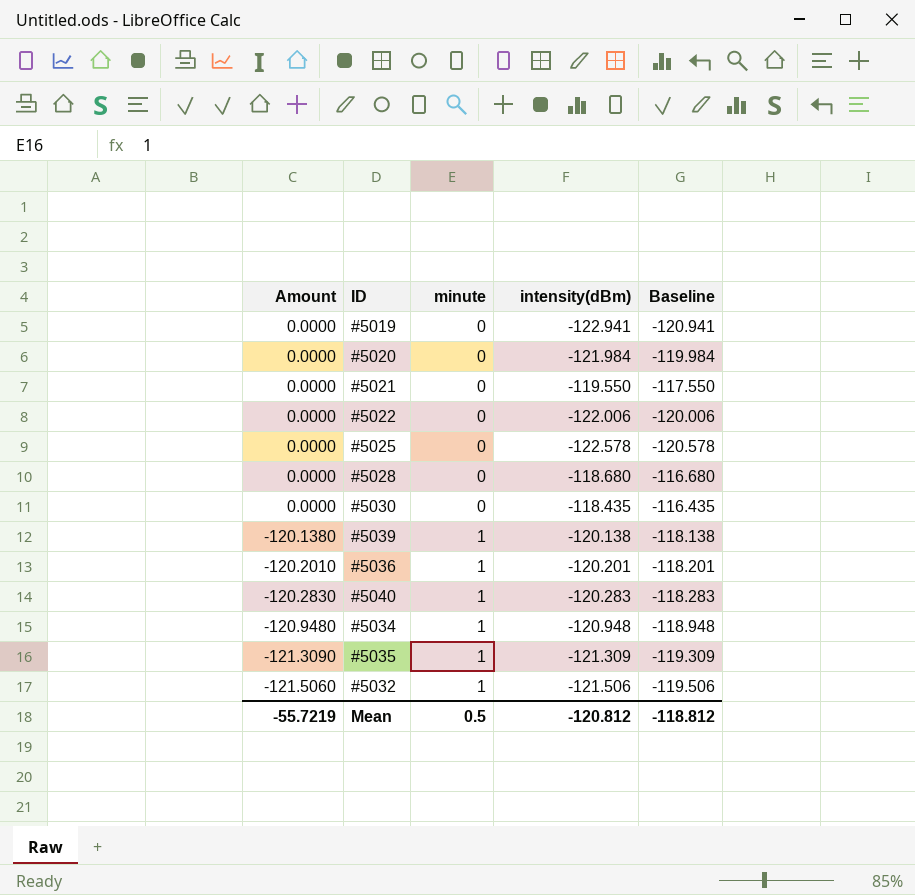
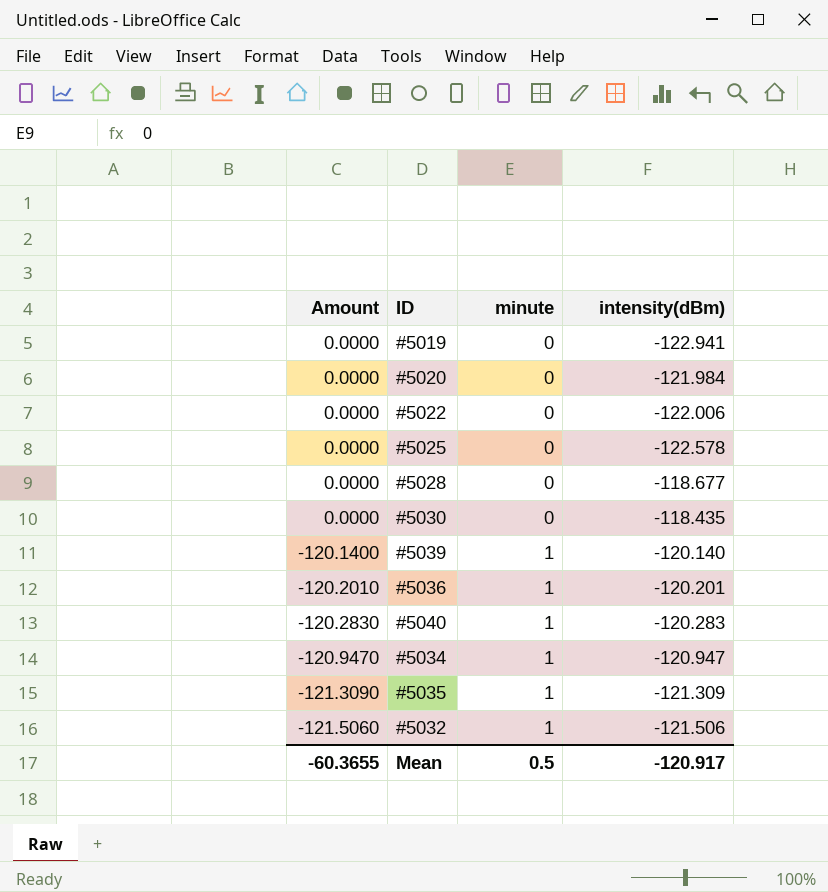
column Baseline | formula: [intensity(dBm)] + 2 -> none
row #5021: 0.0000 | 0 | -119.550 | -117.550 -> none
#5028 | intensity(dBm): -118.680 -> -118.677
#5039 | Amount: -120.1380 -> -120.1400
#5039 | intensity(dBm): -120.138 -> -120.140
#5034 | Amount: -120.9480 -> -120.9470
#5034 | intensity(dBm): -120.948 -> -120.947
Mean | Amount: -55.7219 -> -60.3655
Mean | intensity(dBm): -120.812 -> -120.917

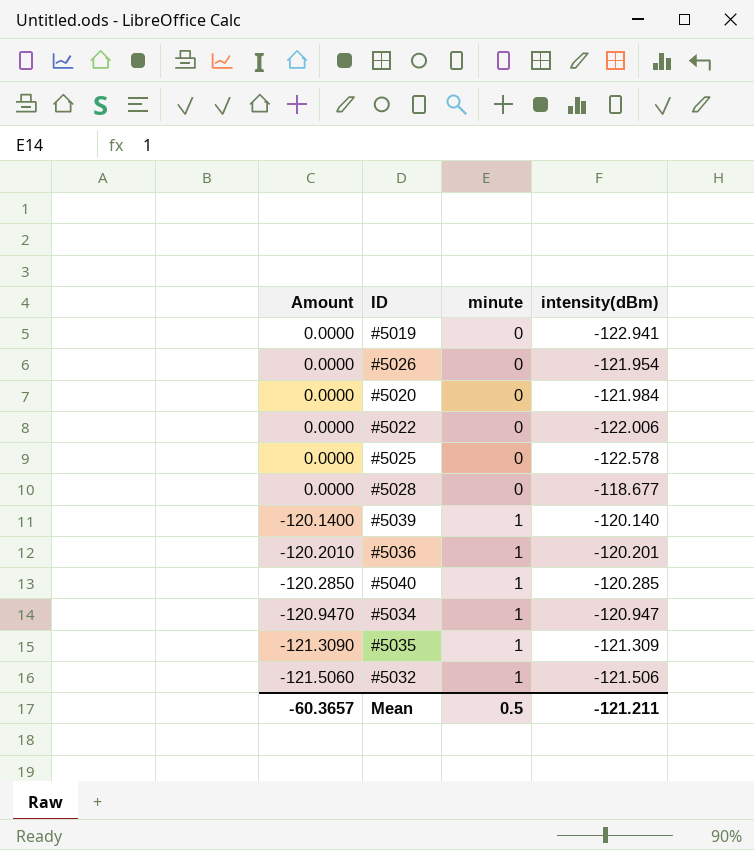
row #5030: 0.0000 | 0 | -118.435 -> none
row #5026: none -> 0.0000 | 0 | -121.954
#5040 | Amount: -120.2830 -> -120.2850
#5040 | intensity(dBm): -120.283 -> -120.285
Mean | Amount: -60.3655 -> -60.3657
Mean | intensity(dBm): -120.917 -> -121.211

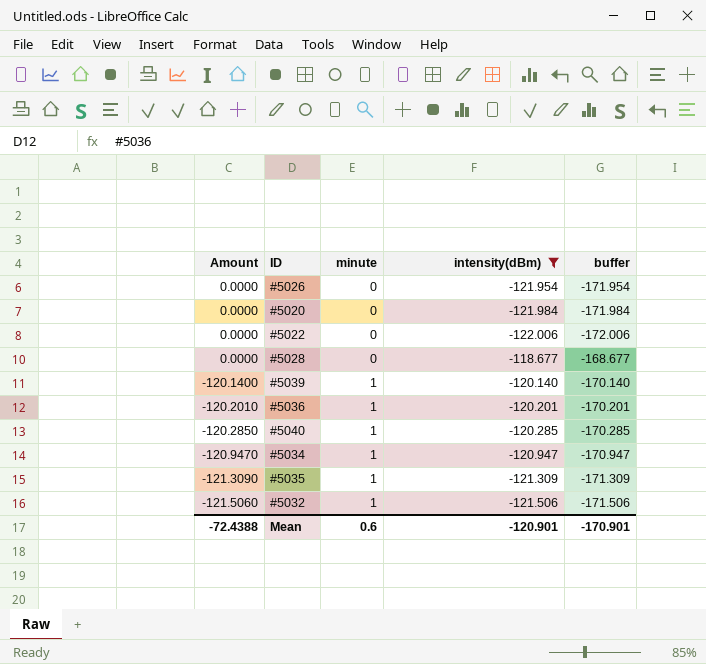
filter: none -> intensity(dBm) >= -122.006
column buffer | formula: none -> [intensity(dBm)] - 50
Mean | Amount: -60.3657 -> -72.4388
Mean | minute: 0.5 -> 0.6
Mean | intensity(dBm): -121.211 -> -120.901

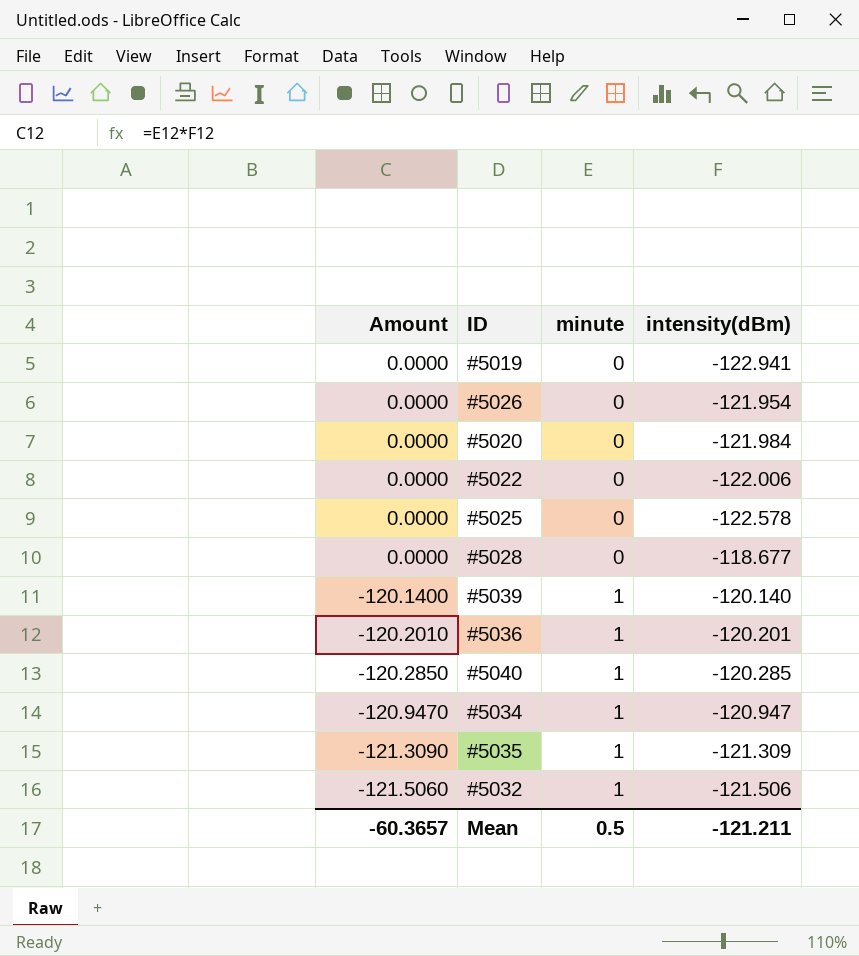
filter: intensity(dBm) >= -122.006 -> none
column buffer | formula: [intensity(dBm)] - 50 -> none
Mean | Amount: -72.4388 -> -60.3657
Mean | minute: 0.6 -> 0.5
Mean | intensity(dBm): -120.901 -> -121.211

